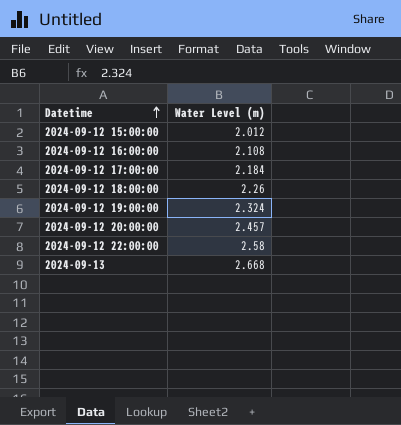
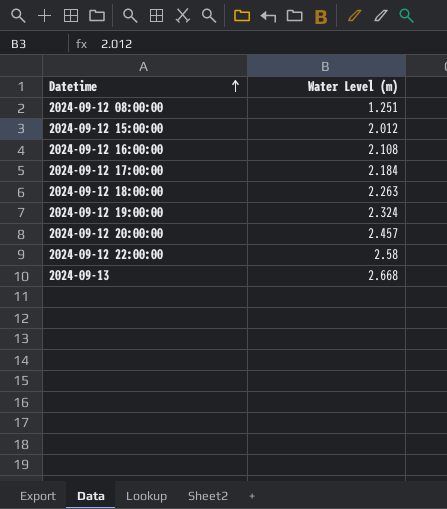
row 2024-09-12 08:00:00: none -> 1.251
2024-09-12 18:00:00 | Water Level (m): 2.26 -> 2.263

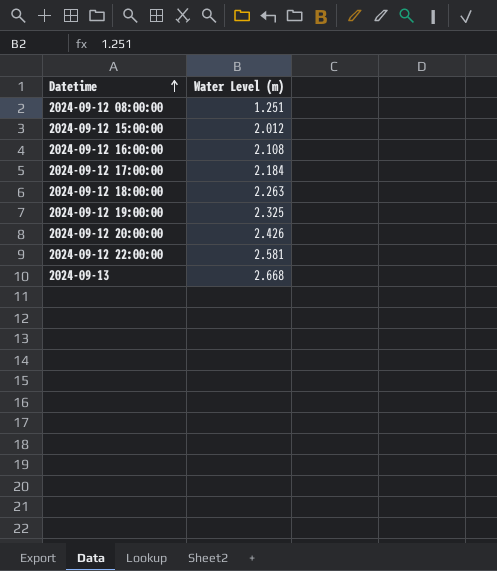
2024-09-12 19:00:00 | Water Level (m): 2.324 -> 2.325
2024-09-12 20:00:00 | Water Level (m): 2.457 -> 2.426
2024-09-12 22:00:00 | Water Level (m): 2.58 -> 2.581

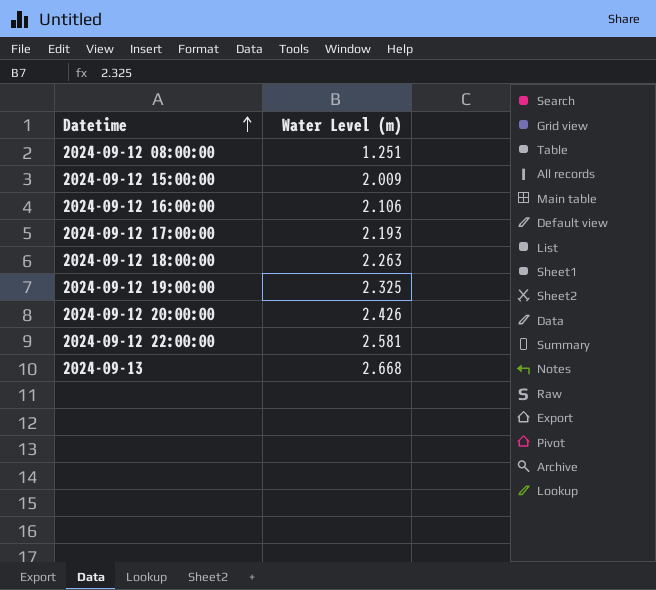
2024-09-12 15:00:00 | Water Level (m): 2.012 -> 2.009
2024-09-12 16:00:00 | Water Level (m): 2.108 -> 2.106
2024-09-12 17:00:00 | Water Level (m): 2.184 -> 2.193

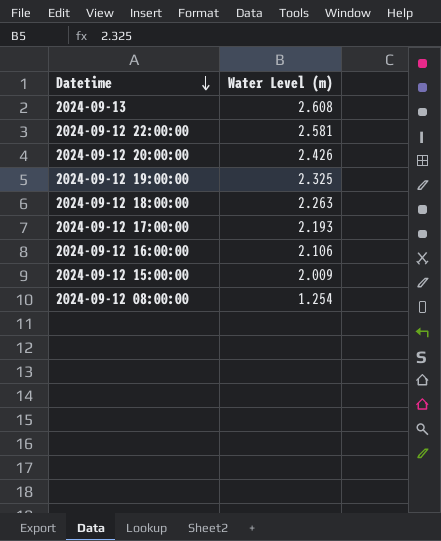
row order: Datetime ascending -> Datetime descending
2024-09-13 | Water Level (m): 2.668 -> 2.608
2024-09-12 08:00:00 | Water Level (m): 1.251 -> 1.254

